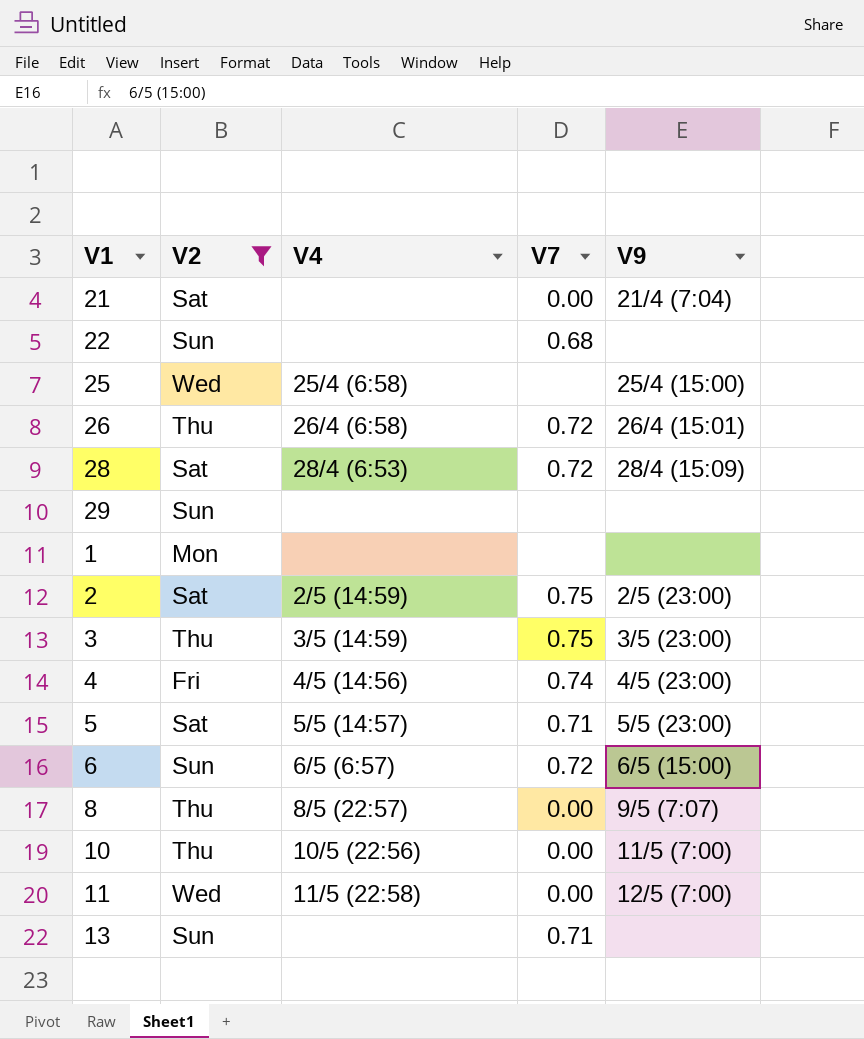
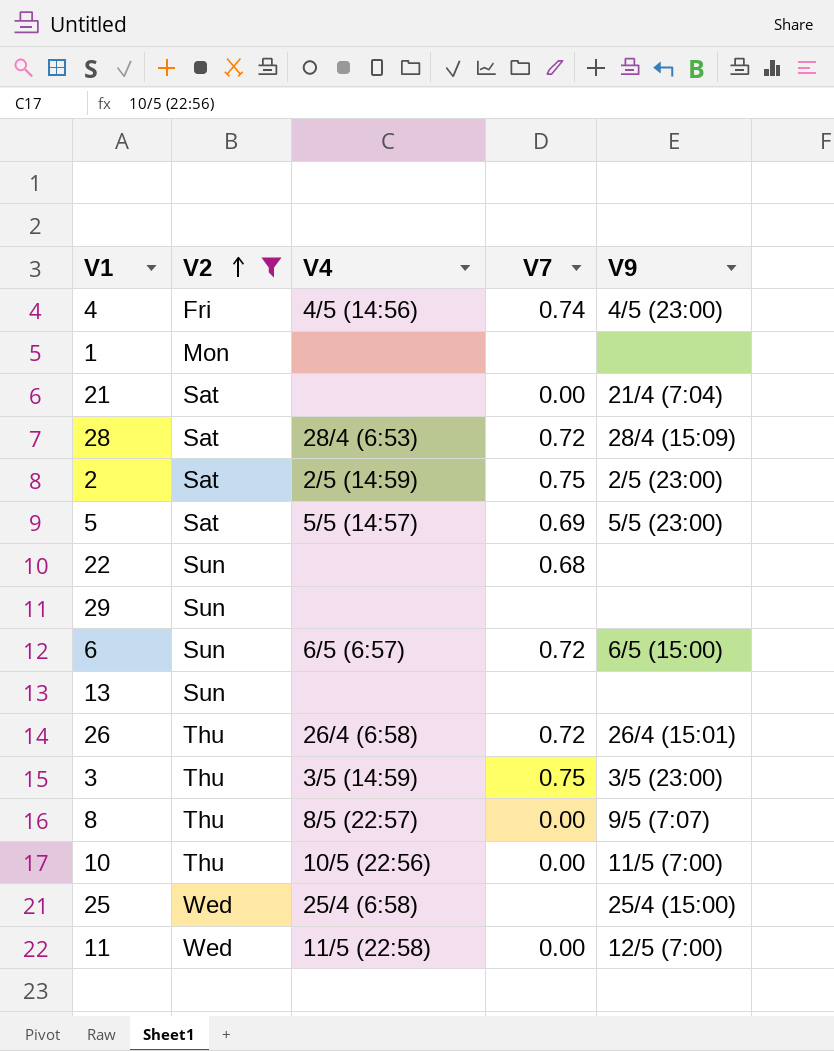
row order: none -> V2 ascending
5 | V7: 0.71 -> 0.69
13 | V7: 0.71 -> none

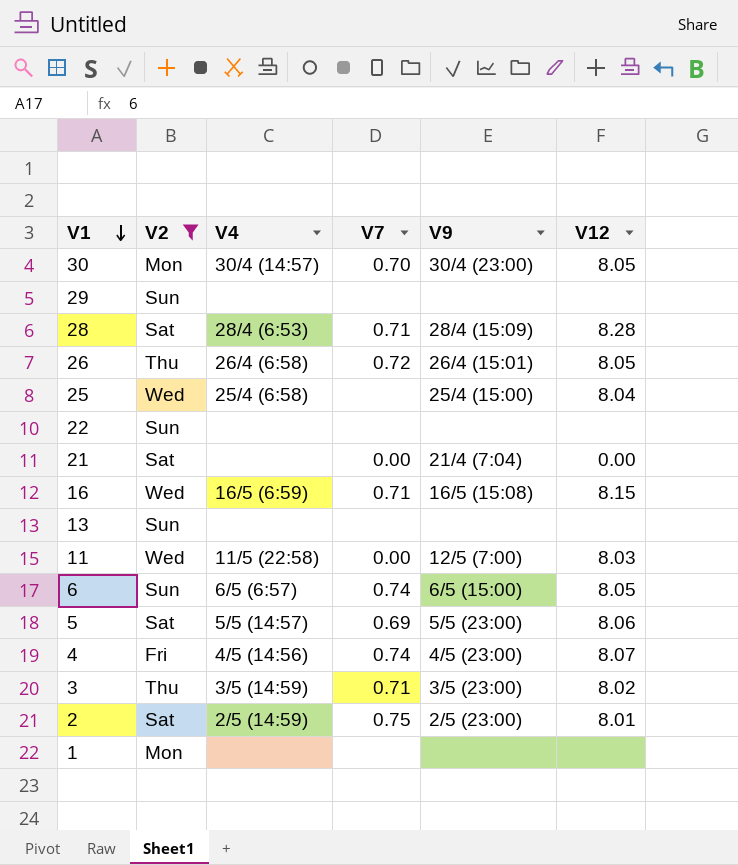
row order: V2 ascending -> V1 descending
column V12 | position: none -> 6
row 8: Thu | 8/5 (22:57) | 0.00 | 9/5 (7:07) -> none
row 10: Thu | 10/5 (22:56) | 0.00 | 11/5 (7:00) -> none
row 30: none -> Mon | 30/4 (14:57) | 0.70 | 30/4 (23:00) | 8.05
28 | V7: 0.72 -> 0.71
22 | V7: 0.68 -> none
row 16: none -> Wed | 16/5 (6:59) | 0.71 | 16/5 (15:08) | 8.15
6 | V7: 0.72 -> 0.74
3 | V7: 0.75 -> 0.71

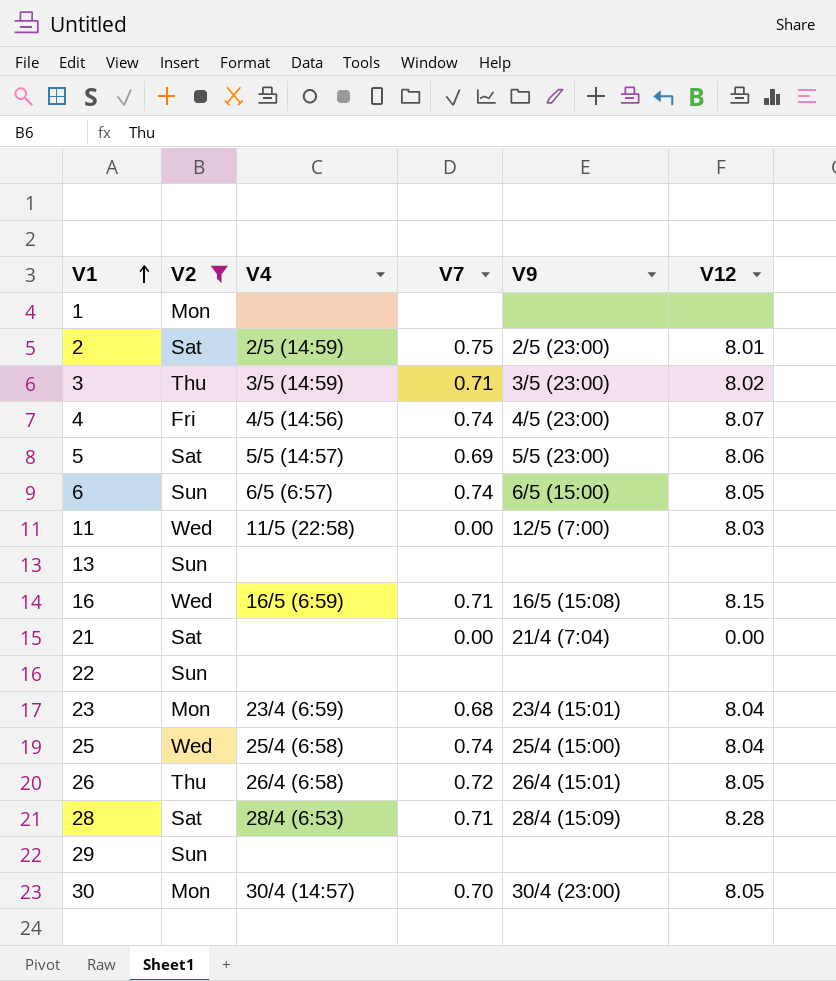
row order: V1 descending -> V1 ascending
row 23: none -> Mon | 23/4 (6:59) | 0.68 | 23/4 (15:01) | 8.04
25 | V7: none -> 0.74

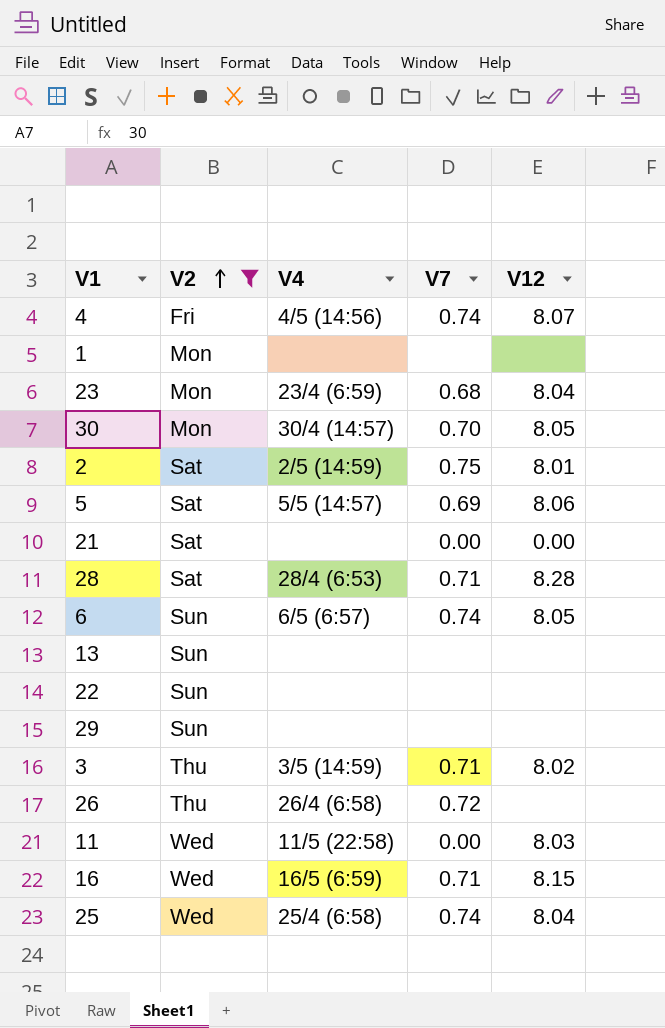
row order: V1 ascending -> V2 ascending
column V9 | position: 5 -> none
26 | V12: 8.05 -> none

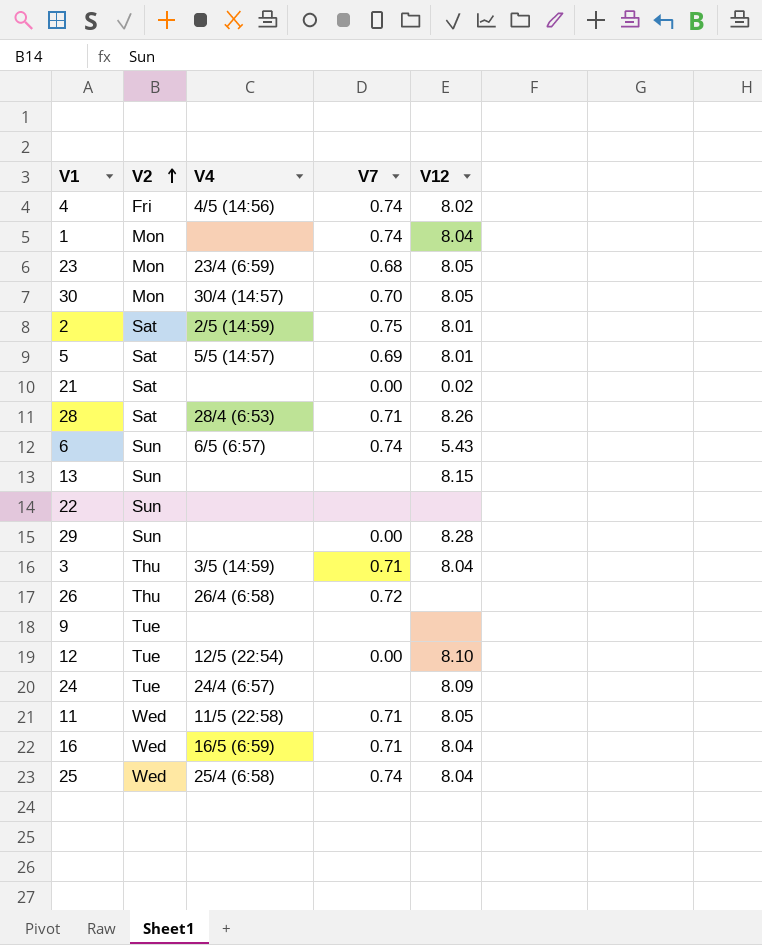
filter: V2 != Tue -> none
4 | V12: 8.07 -> 8.02
1 | V7: none -> 0.74
1 | V12: none -> 8.04
23 | V12: 8.04 -> 8.05
5 | V12: 8.06 -> 8.01
21 | V12: 0.00 -> 0.02
28 | V12: 8.28 -> 8.26
6 | V12: 8.05 -> 5.43
13 | V12: none -> 8.15
29 | V7: none -> 0.00
29 | V12: none -> 8.28
3 | V12: 8.02 -> 8.04
11 | V7: 0.00 -> 0.71
11 | V12: 8.03 -> 8.05
16 | V12: 8.15 -> 8.04

